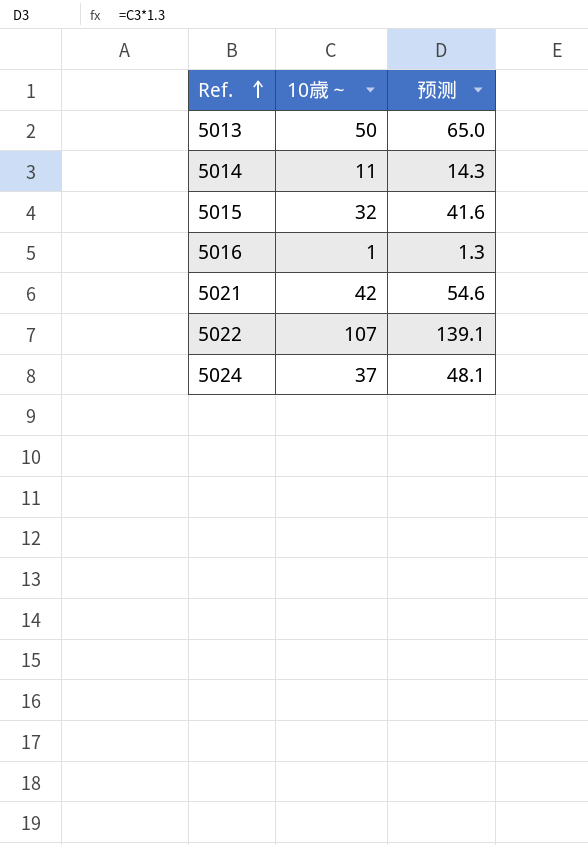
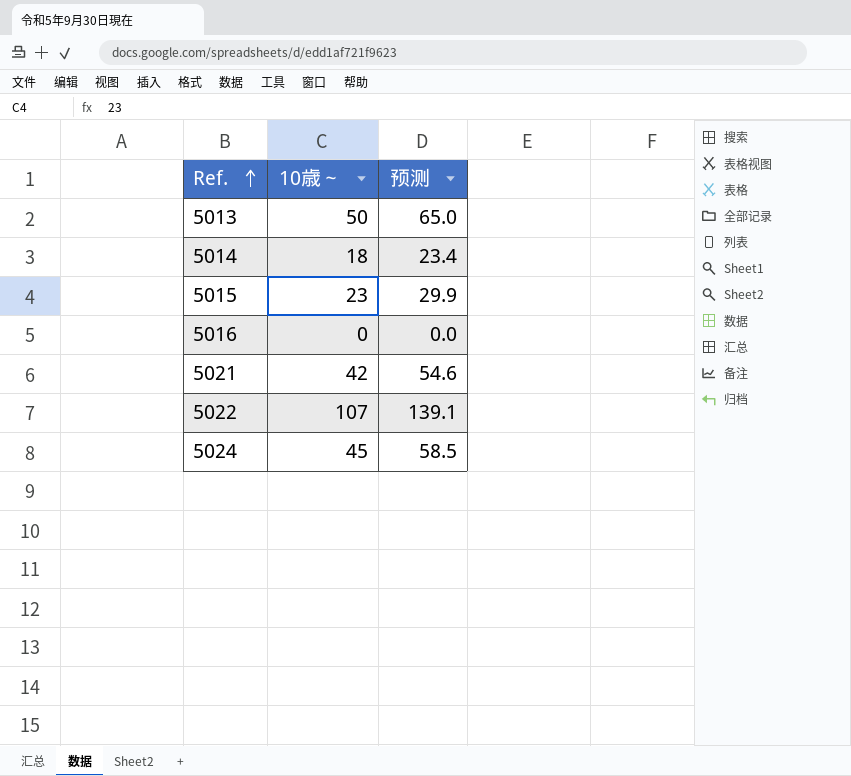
5014 | 10歳～: 11 -> 18
5014 | 预测: 14.3 -> 23.4
5015 | 10歳～: 32 -> 23
5015 | 预测: 41.6 -> 29.9
5016 | 10歳～: 1 -> 0
5016 | 预测: 1.3 -> 0.0
5024 | 10歳～: 37 -> 45
5024 | 预测: 48.1 -> 58.5

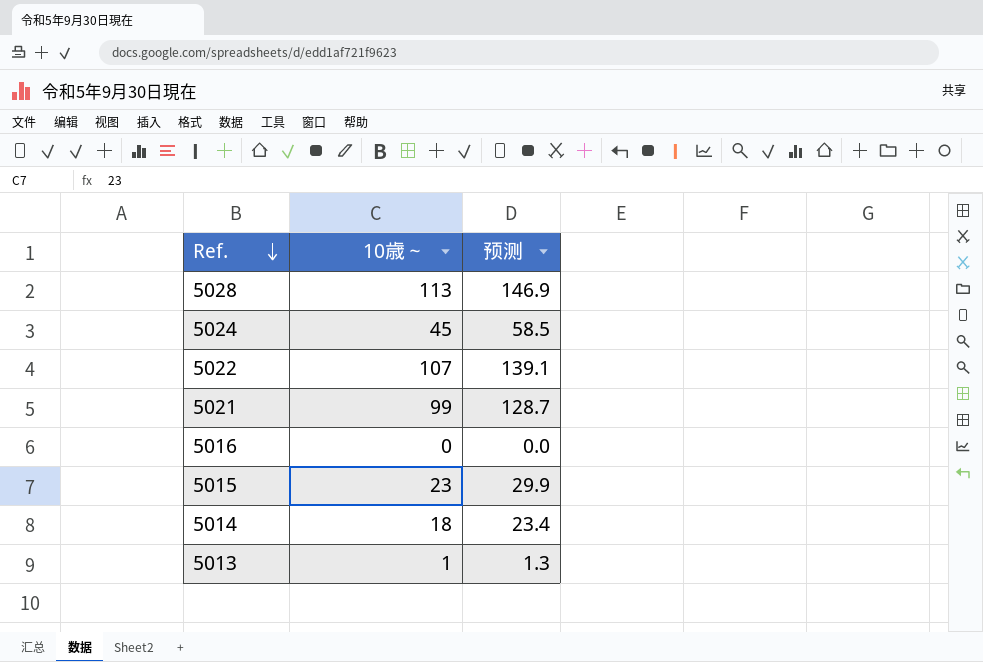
row order: Ref. ascending -> Ref. descending
row 5028: none -> 113 | 146.9
5021 | 10歳～: 42 -> 99
5021 | 预测: 54.6 -> 128.7
5013 | 10歳～: 50 -> 1
5013 | 预测: 65.0 -> 1.3

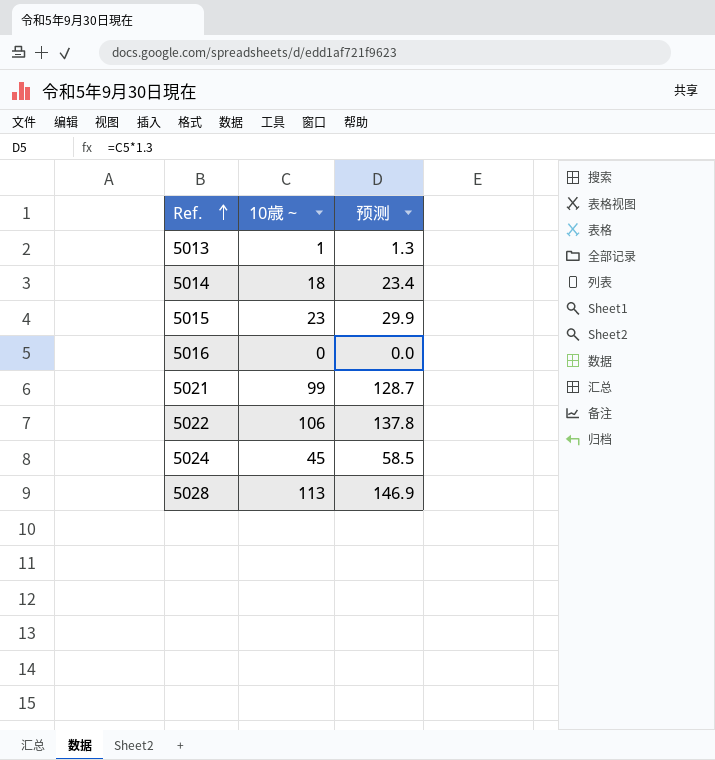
row order: Ref. descending -> Ref. ascending
5022 | 10歳～: 107 -> 106
5022 | 预测: 139.1 -> 137.8

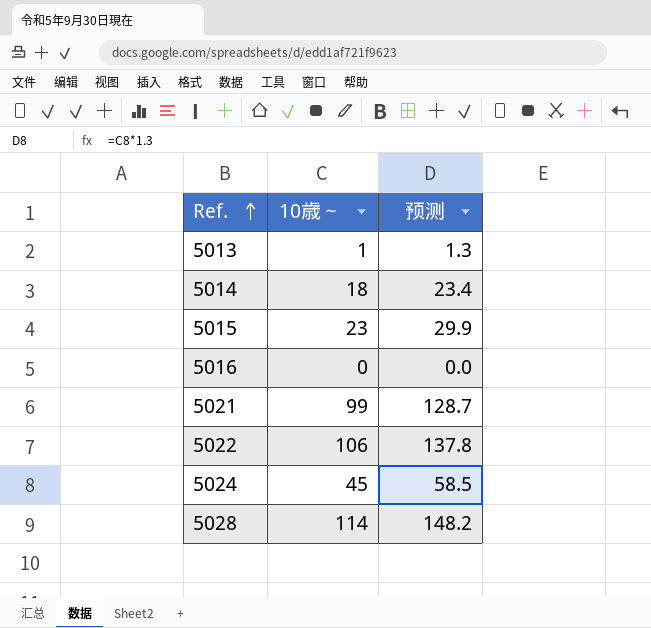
5028 | 10歳～: 113 -> 114
5028 | 预测: 146.9 -> 148.2

